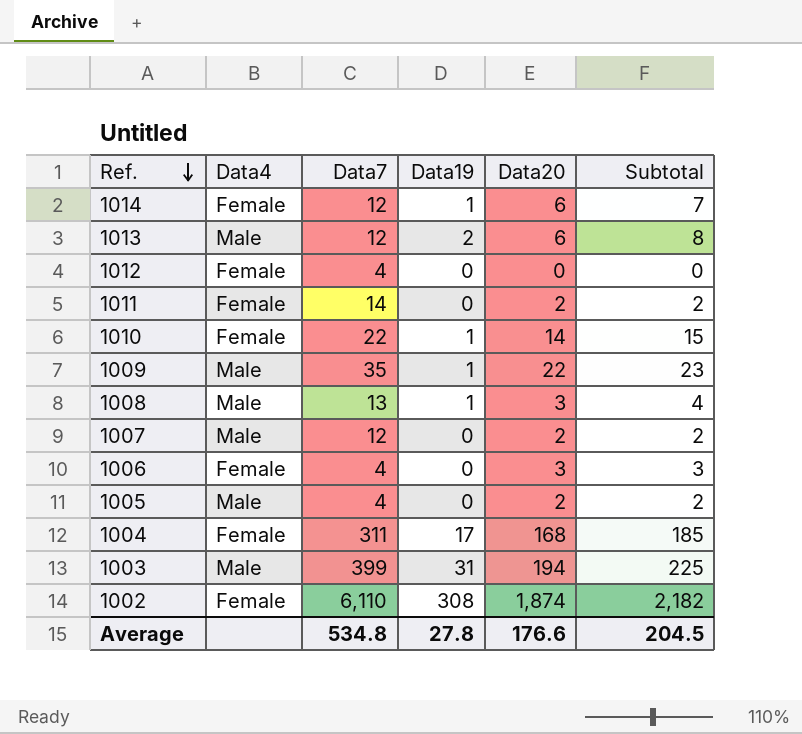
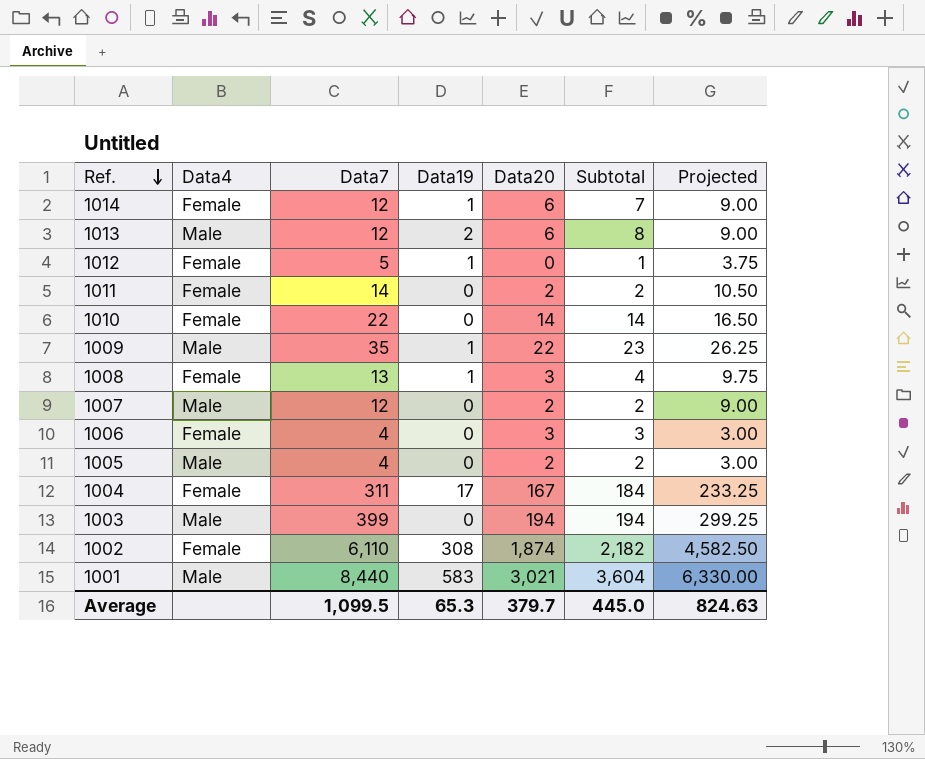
column Projected | formula: none -> [Data7] * 0.75
1012 | Data7: 4 -> 5
1012 | Data19: 0 -> 1
1012 | Subtotal: 0 -> 1
1010 | Data19: 1 -> 0
1010 | Subtotal: 15 -> 14
1008 | Data4: Male -> Female
1004 | Data20: 168 -> 167
1004 | Subtotal: 185 -> 184
1003 | Data19: 31 -> 0
1003 | Subtotal: 225 -> 194
row 1001: none -> Male | 8,440 | 583 | 3,021 | 3,604 | 6,330.00
Average | Data7: 534.8 -> 1,099.5
Average | Data19: 27.8 -> 65.3
Average | Data20: 176.6 -> 379.7
Average | Subtotal: 204.5 -> 445.0

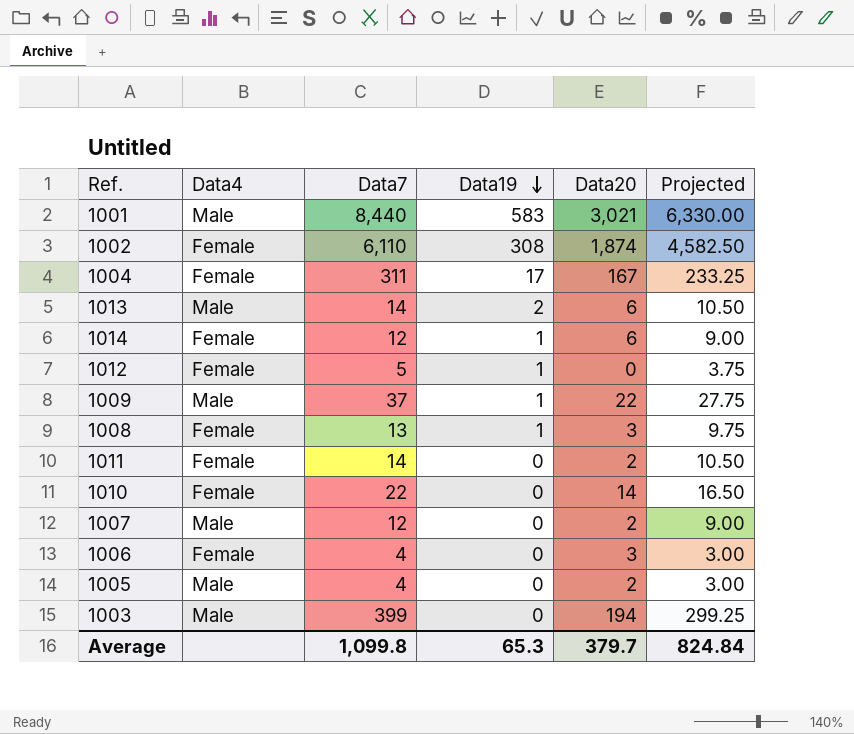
row order: Ref. descending -> Data19 descending
column Subtotal | formula: [Data19] + [Data20] -> none
1013 | Data7: 12 -> 14
1013 | Projected: 9.00 -> 10.50
1009 | Data7: 35 -> 37
1009 | Projected: 26.25 -> 27.75
Average | Data7: 1,099.5 -> 1,099.8
Average | Projected: 824.63 -> 824.84

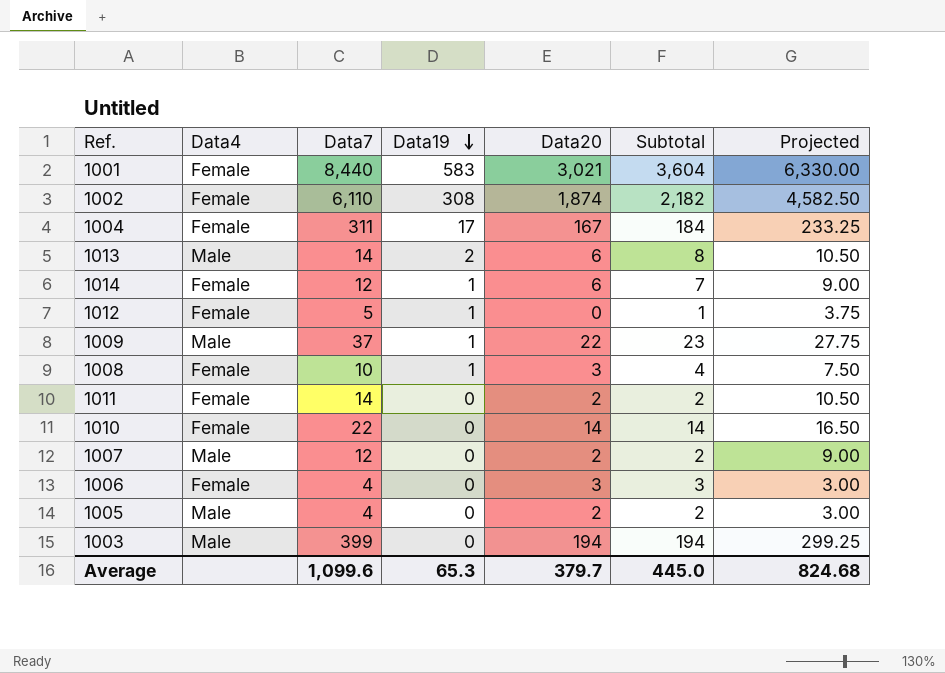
column Subtotal | formula: none -> [Data19] + [Data20]
1001 | Data4: Male -> Female
1008 | Data7: 13 -> 10
1008 | Projected: 9.75 -> 7.50
Average | Data7: 1,099.8 -> 1,099.6
Average | Projected: 824.84 -> 824.68

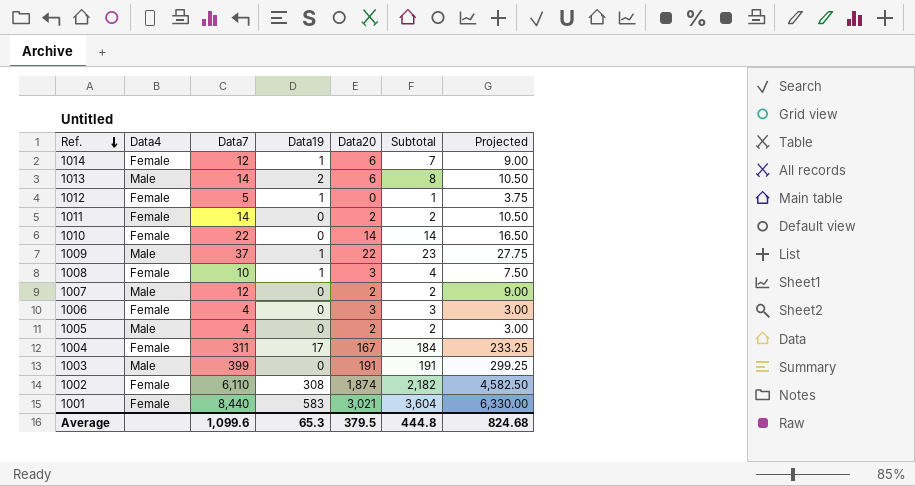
row order: Data19 descending -> Ref. descending
1003 | Data20: 194 -> 191
1003 | Subtotal: 194 -> 191
Average | Data20: 379.7 -> 379.5
Average | Subtotal: 445.0 -> 444.8

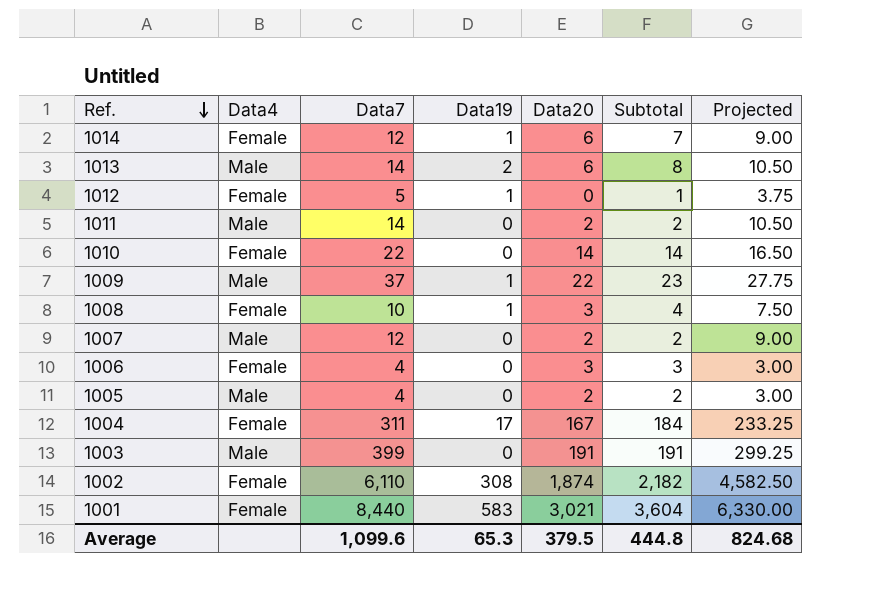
1011 | Data4: Female -> Male

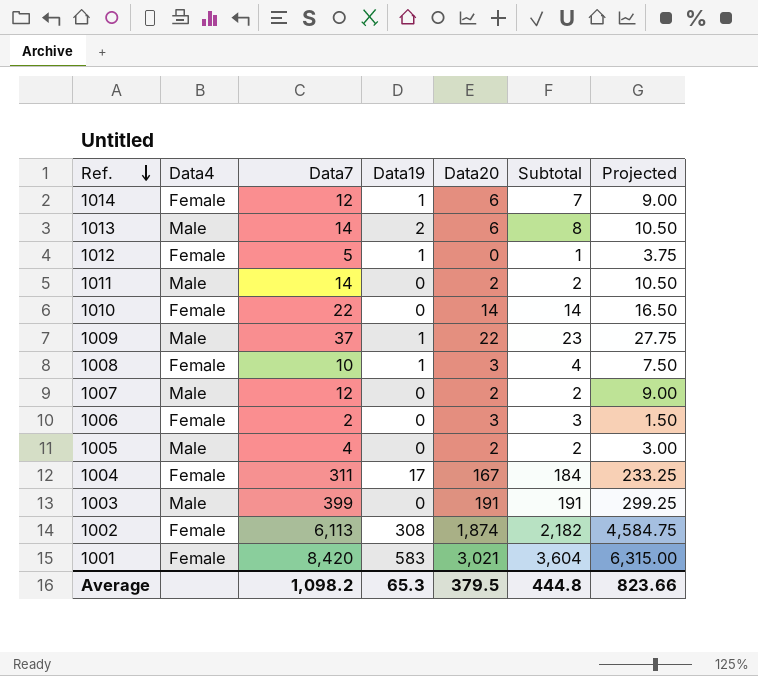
1006 | Data7: 4 -> 2
1006 | Projected: 3.00 -> 1.50
1002 | Data7: 6,110 -> 6,113
1002 | Projected: 4,582.50 -> 4,584.75
1001 | Data7: 8,440 -> 8,420
1001 | Projected: 6,330.00 -> 6,315.00
Average | Data7: 1,099.6 -> 1,098.2
Average | Projected: 824.68 -> 823.66

